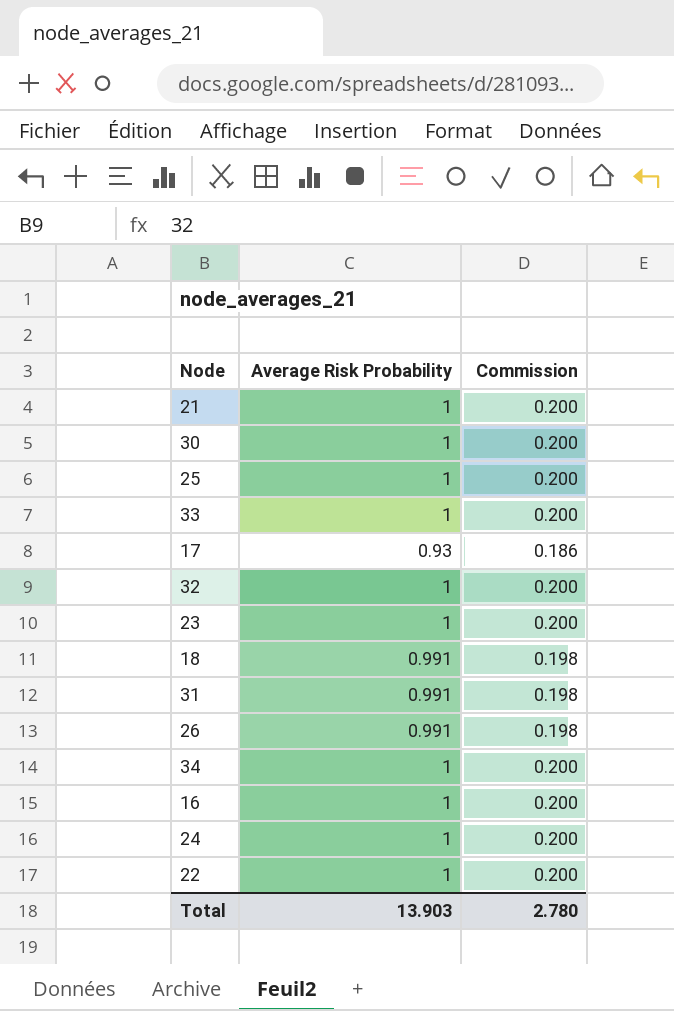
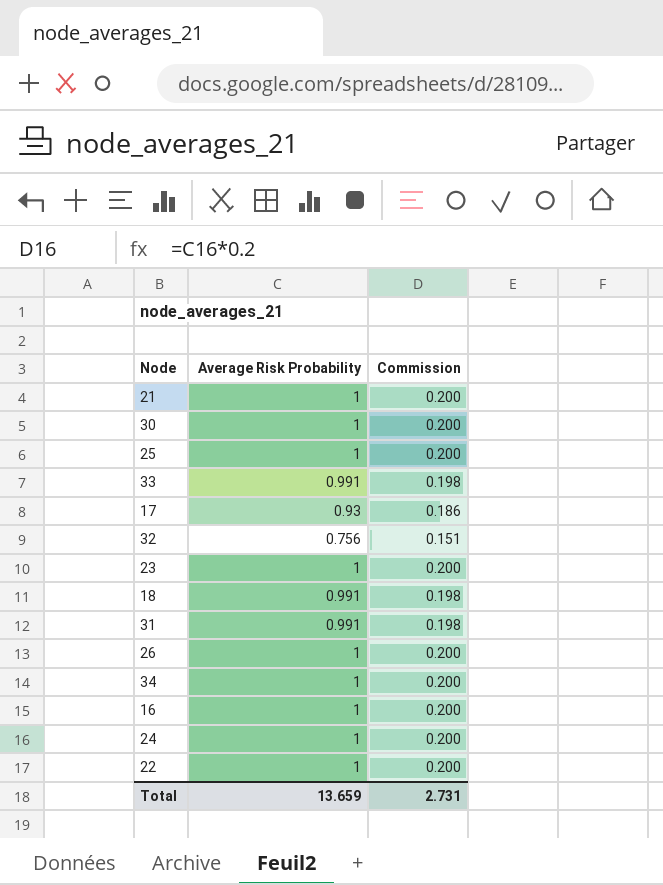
33 | Average Risk Probability: 1 -> 0.991
33 | Commission: 0.200 -> 0.198
32 | Average Risk Probability: 1 -> 0.756
32 | Commission: 0.200 -> 0.151
26 | Average Risk Probability: 0.991 -> 1
26 | Commission: 0.198 -> 0.200
Total | Average Risk Probability: 13.903 -> 13.659
Total | Commission: 2.780 -> 2.731

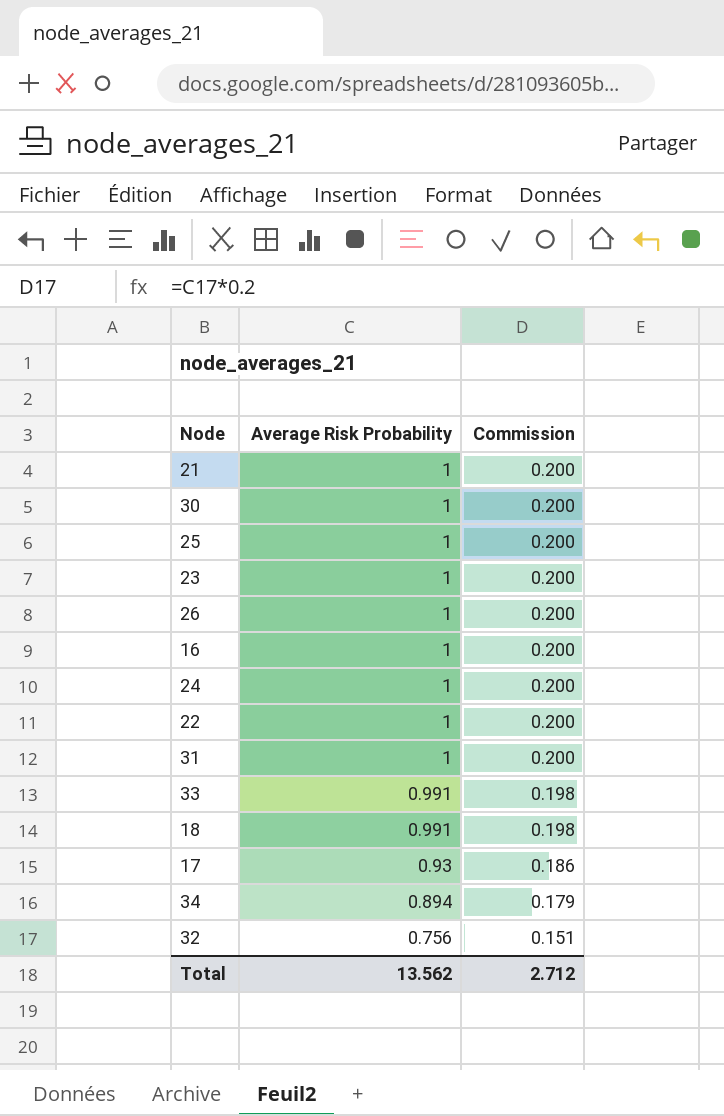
row order: none -> Average Risk Probability descending
31 | Average Risk Probability: 0.991 -> 1
31 | Commission: 0.198 -> 0.200
34 | Average Risk Probability: 1 -> 0.894
34 | Commission: 0.200 -> 0.179
Total | Average Risk Probability: 13.659 -> 13.562
Total | Commission: 2.731 -> 2.712

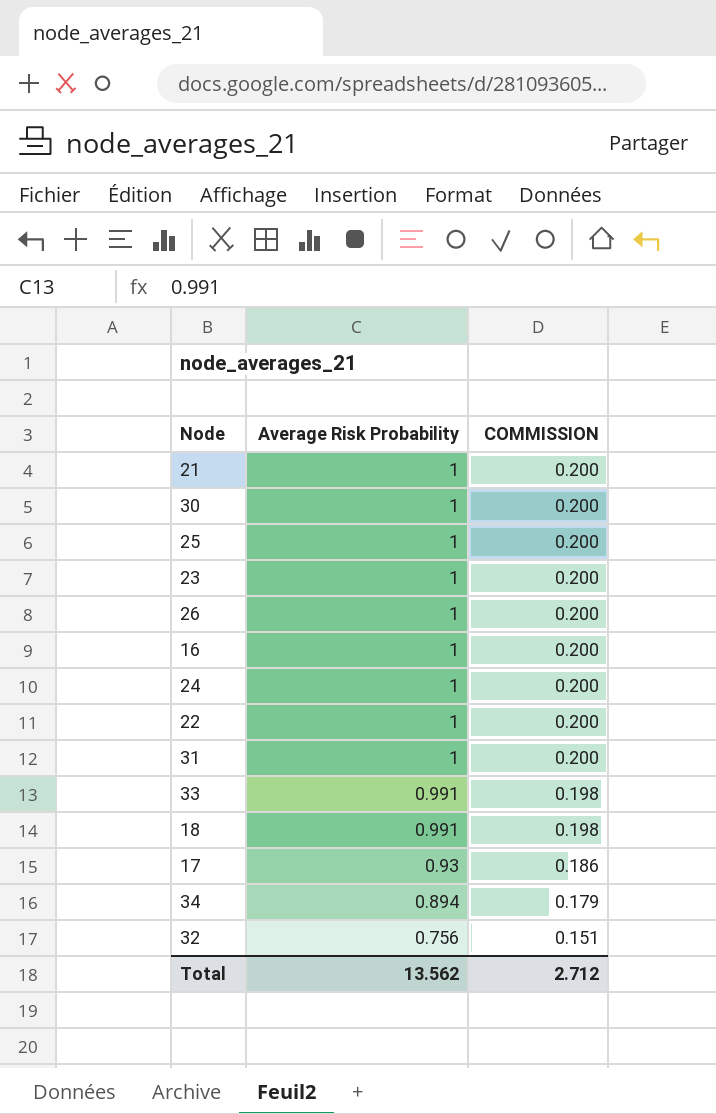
column name: Commission -> COMMISSION

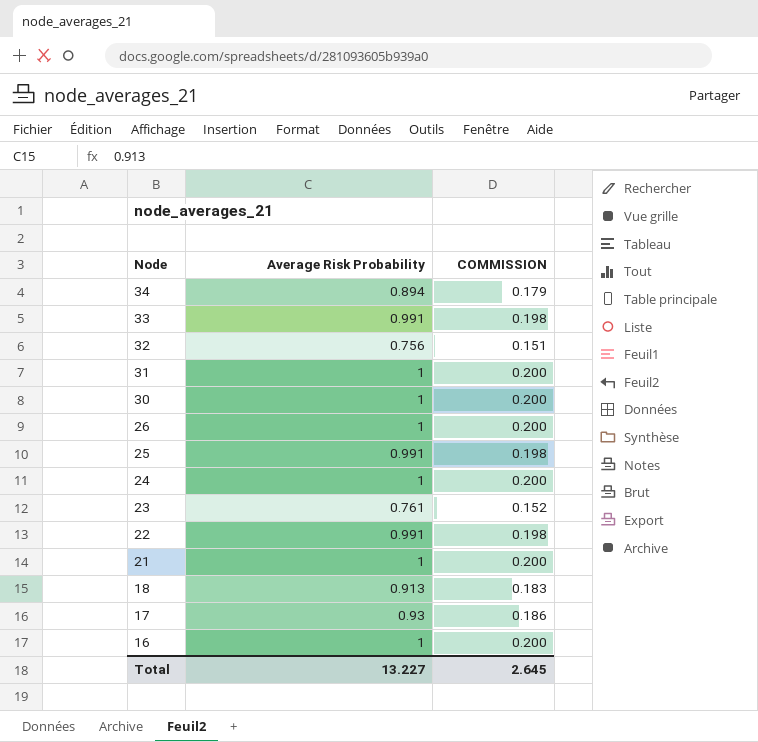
row order: Average Risk Probability descending -> Node descending
25 | Average Risk Probability: 1 -> 0.991
25 | COMMISSION: 0.200 -> 0.198
23 | Average Risk Probability: 1 -> 0.761
23 | COMMISSION: 0.200 -> 0.152
22 | Average Risk Probability: 1 -> 0.991
22 | COMMISSION: 0.200 -> 0.198
18 | Average Risk Probability: 0.991 -> 0.913
18 | COMMISSION: 0.198 -> 0.183
Total | Average Risk Probability: 13.562 -> 13.227
Total | COMMISSION: 2.712 -> 2.645

